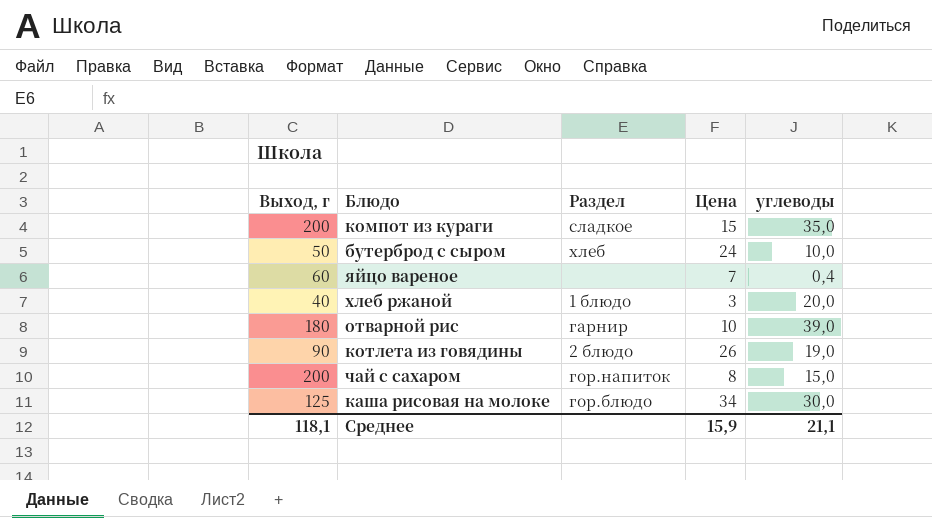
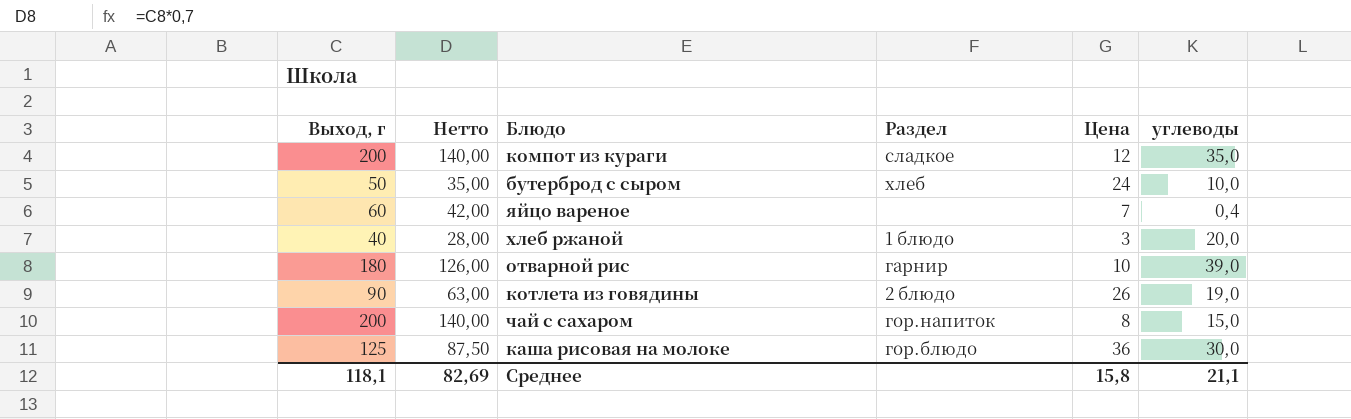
column Нетто | formula: none -> [Выход, г] * 0,7
компот из кураги | Цена: 15 -> 12
каша рисовая на молоке | Цена: 34 -> 36
Среднее | Цена: 15,9 -> 15,8

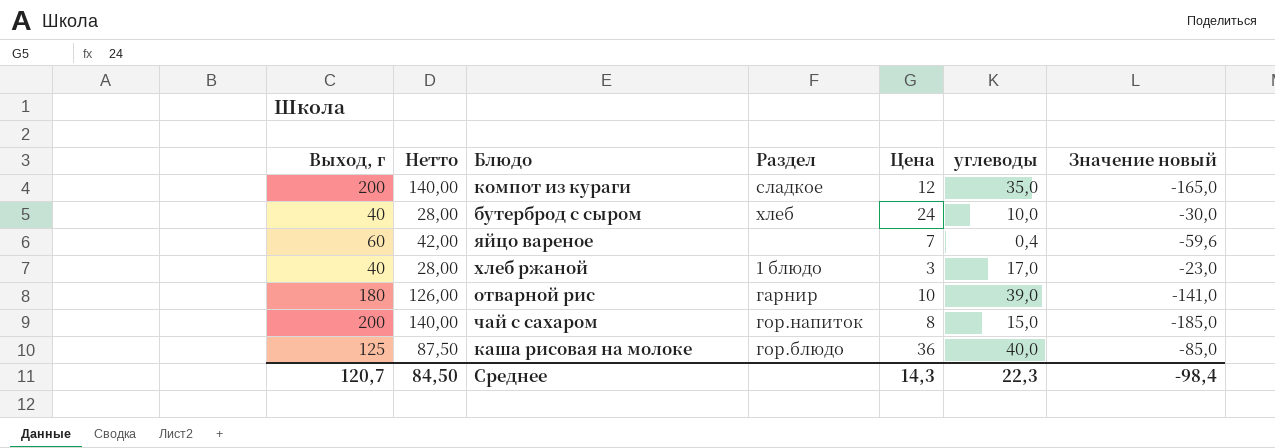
column Значение новый | formula: none -> [углеводы] - [Выход, г]
row котлета из говядины: 90 | 63,00 | 2 блюдо | 26 | 19,0 -> none
бутерброд с сыром | Выход, г: 50 -> 40
бутерброд с сыром | Нетто: 35,00 -> 28,00
хлеб ржаной | углеводы: 20,0 -> 17,0
каша рисовая на молоке | углеводы: 30,0 -> 40,0
Среднее | Выход, г: 118,1 -> 120,7
Среднее | Нетто: 82,69 -> 84,50
Среднее | Цена: 15,8 -> 14,3
Среднее | углеводы: 21,1 -> 22,3

